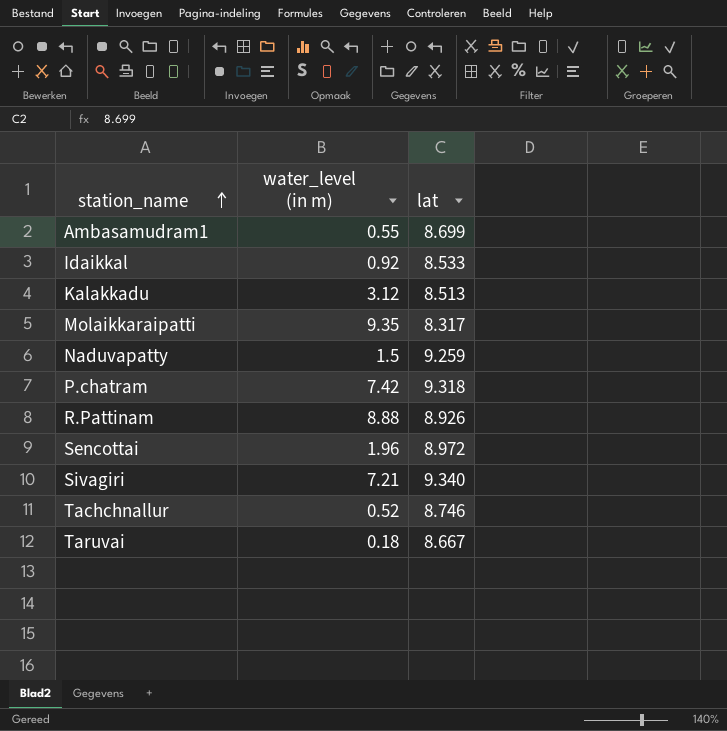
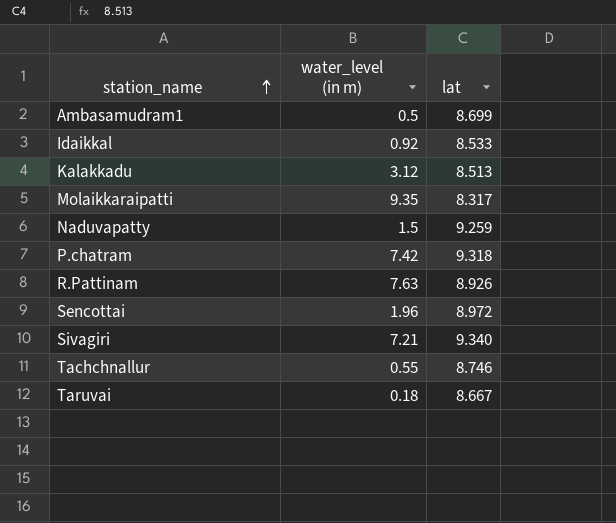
Ambasamudram1 | water_level (in m): 0.55 -> 0.5
R.Pattinam | water_level (in m): 8.88 -> 7.63
Tachchnallur | water_level (in m): 0.52 -> 0.55

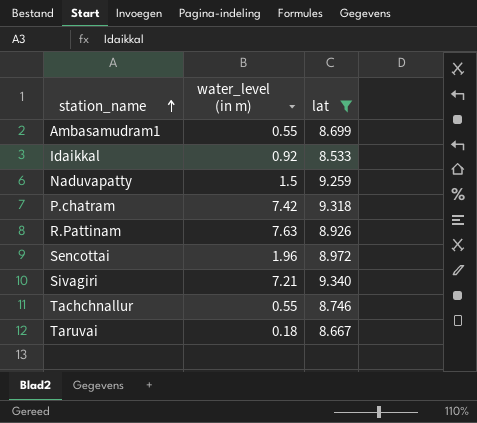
filter: none -> lat >= 8.533
Ambasamudram1 | water_level (in m): 0.5 -> 0.55

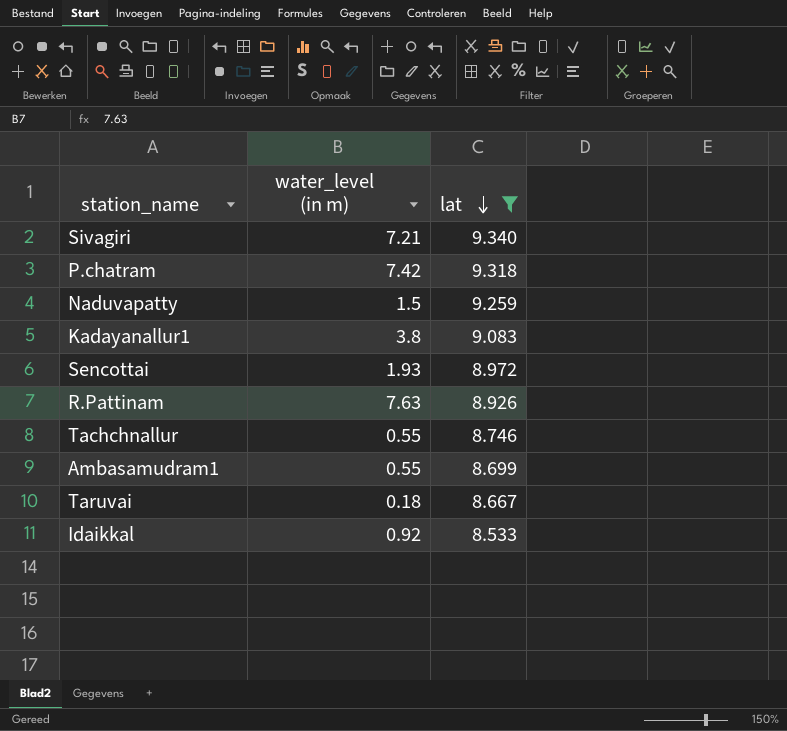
row order: station_name ascending -> lat descending
row Kadayanallur1: none -> 3.8 | 9.083
Sencottai | water_level (in m): 1.96 -> 1.93

